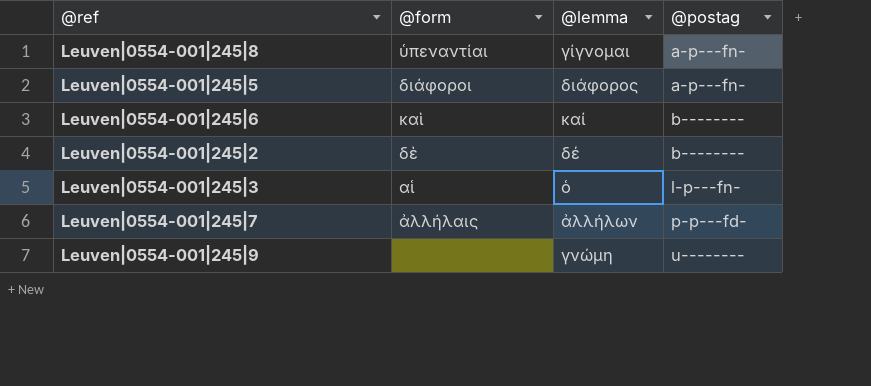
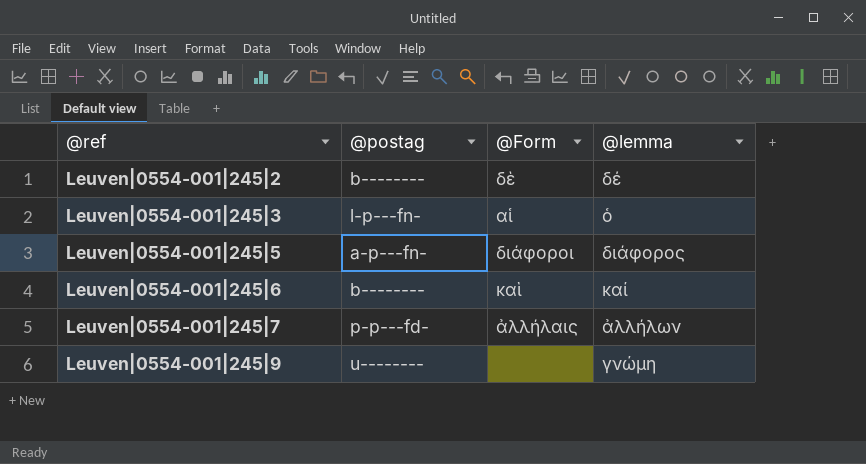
row order: @postag ascending -> @ref ascending
column @postag | position: 4 -> 2
column name: @form -> @Form
row Leuven|0554-001|245|8: ὑπεναντίαι | γίγνομαι | a-p---fn- -> none

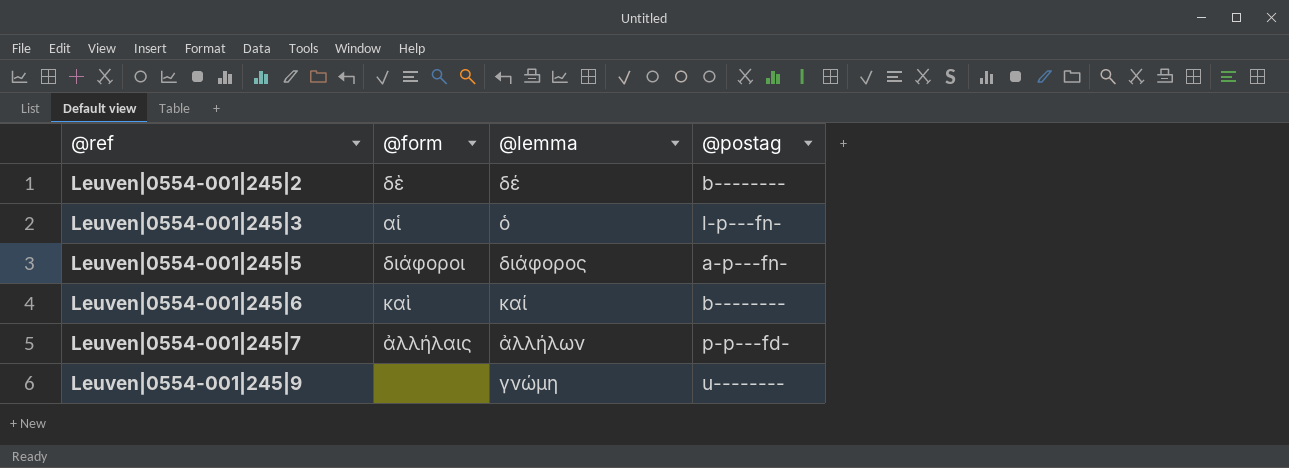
column name: @Form -> @form
column @postag | position: 2 -> 4

